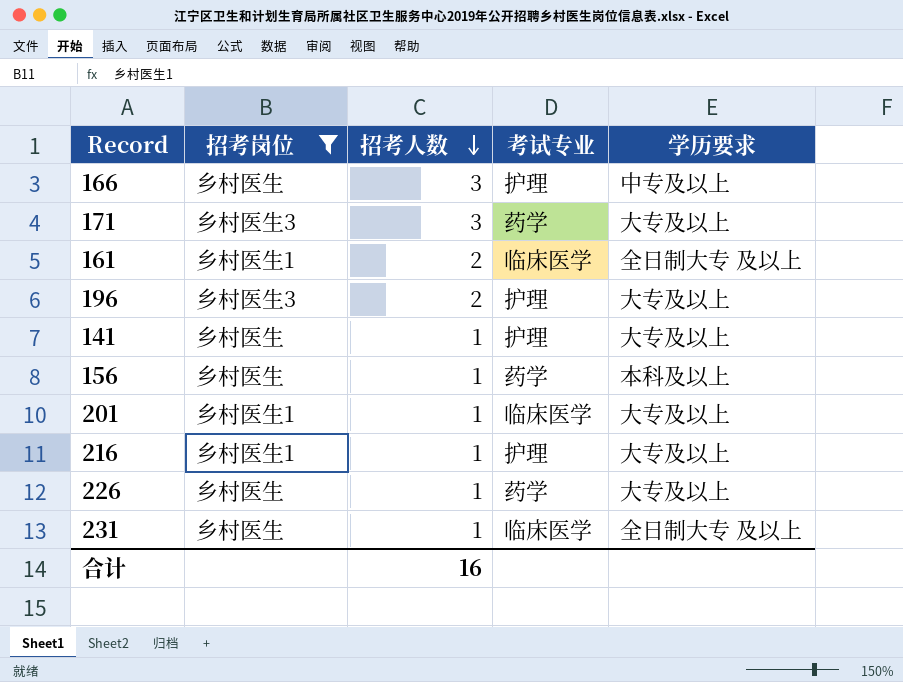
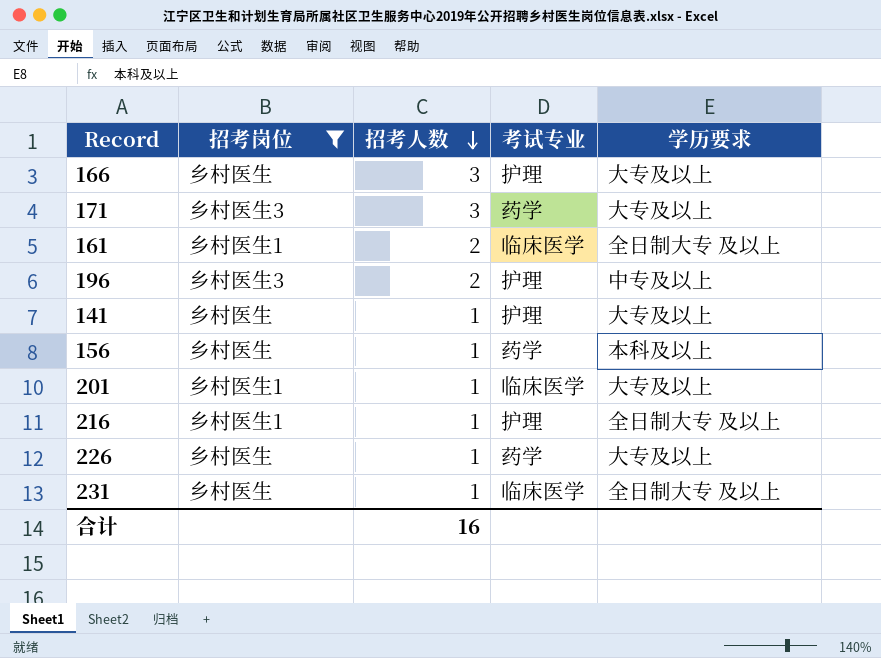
166 | 学历要求: 中专及以上 -> 大专及以上
196 | 学历要求: 大专及以上 -> 中专及以上
216 | 学历要求: 大专及以上 -> 全日制大专 及以上

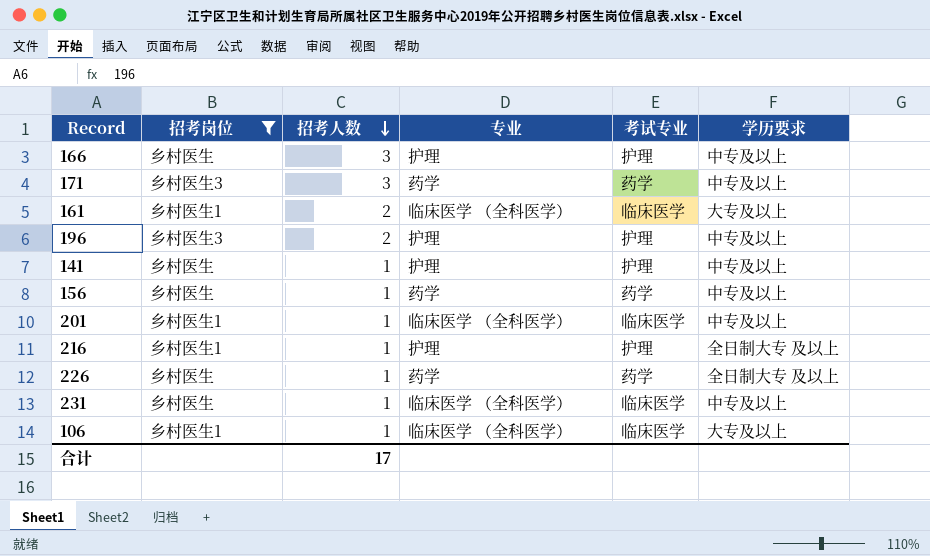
column 专业 | position: none -> 4
166 | 学历要求: 大专及以上 -> 中专及以上
171 | 学历要求: 大专及以上 -> 中专及以上
161 | 学历要求: 全日制大专 及以上 -> 大专及以上
141 | 学历要求: 大专及以上 -> 中专及以上
156 | 学历要求: 本科及以上 -> 中专及以上
201 | 学历要求: 大专及以上 -> 中专及以上
226 | 学历要求: 大专及以上 -> 全日制大专 及以上
231 | 学历要求: 全日制大专 及以上 -> 中专及以上
row 106: none -> 乡村医生1 | 1 | 临床医学 （全科医学） | 临床医学 | 大专及以上
合计 | 招考人数: 16 -> 17

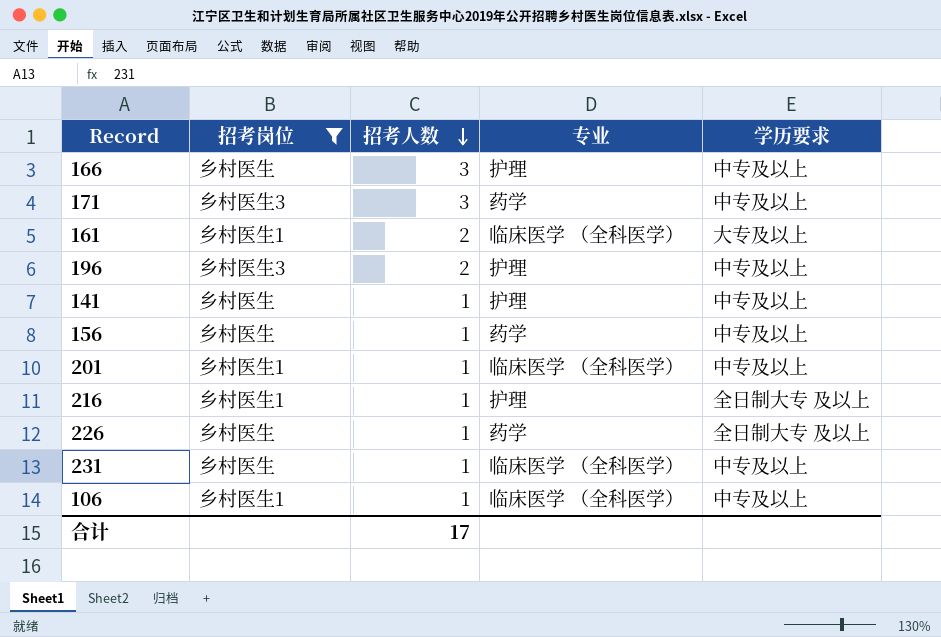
column 考试专业 | position: 5 -> none
106 | 学历要求: 大专及以上 -> 中专及以上

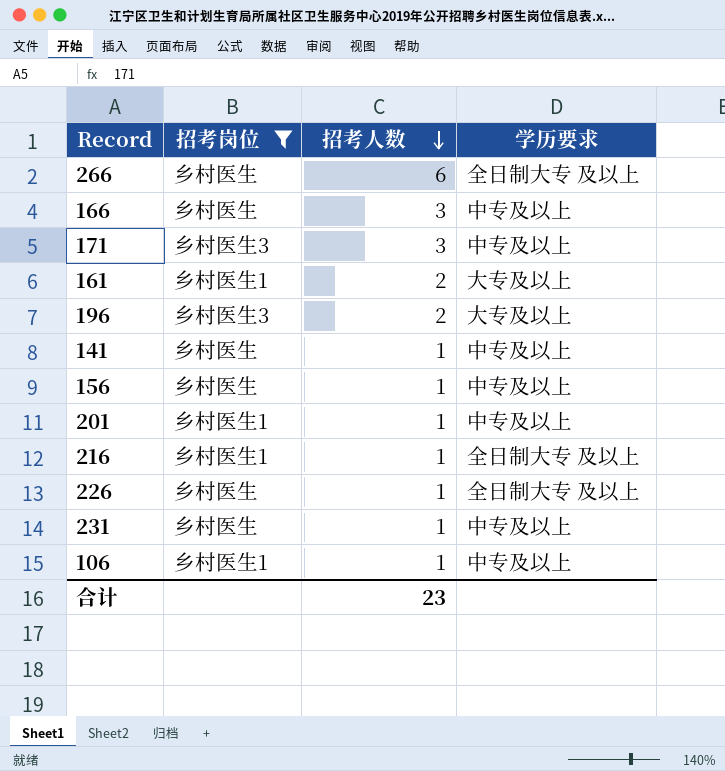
column 专业 | position: 4 -> none
row 266: none -> 乡村医生 | 6 | 全日制大专 及以上
196 | 学历要求: 中专及以上 -> 大专及以上
合计 | 招考人数: 17 -> 23

